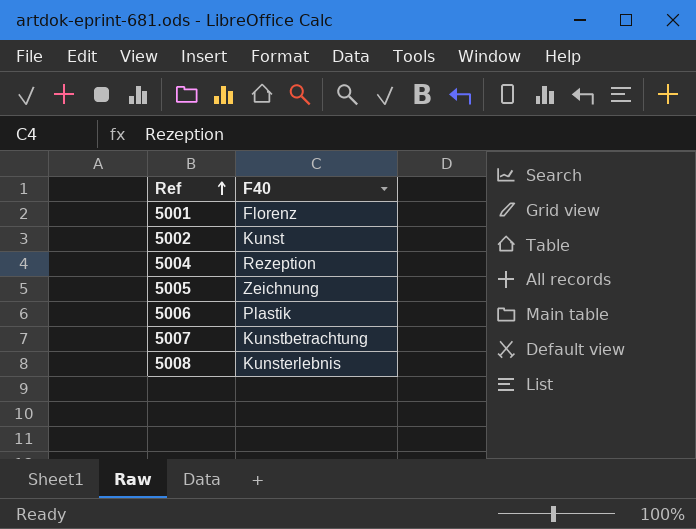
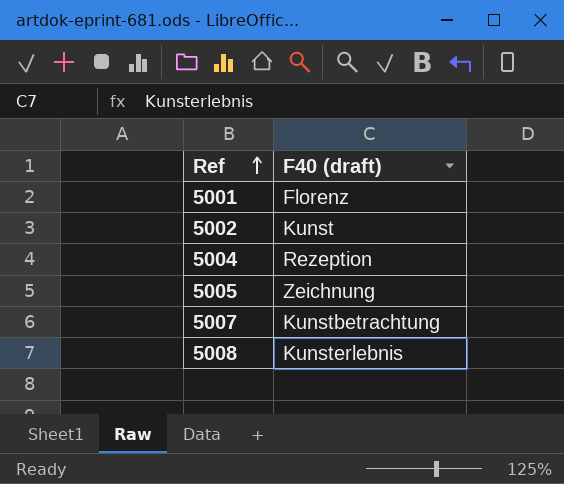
column name: F40 -> F40 (draft)
row 5006: Plastik -> none

